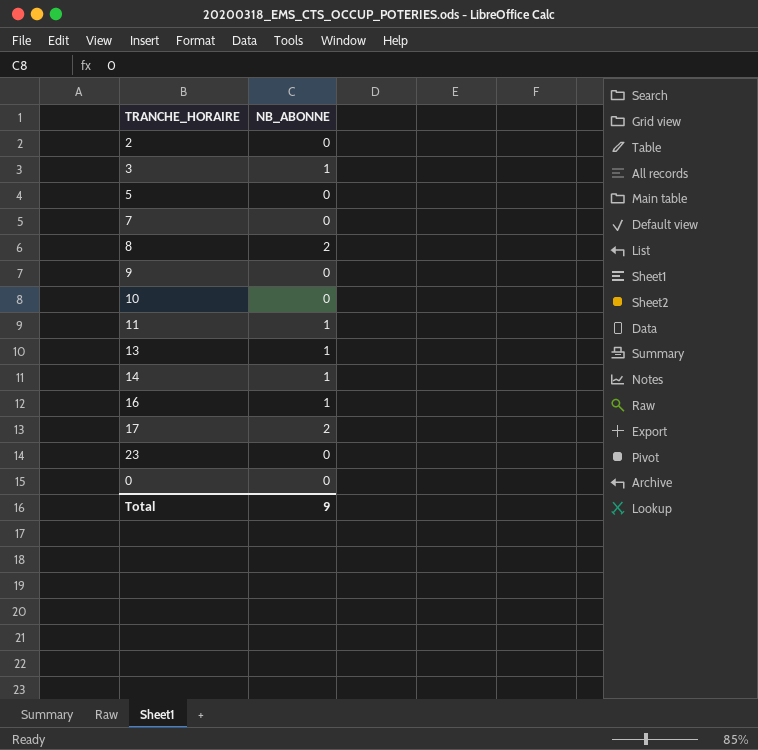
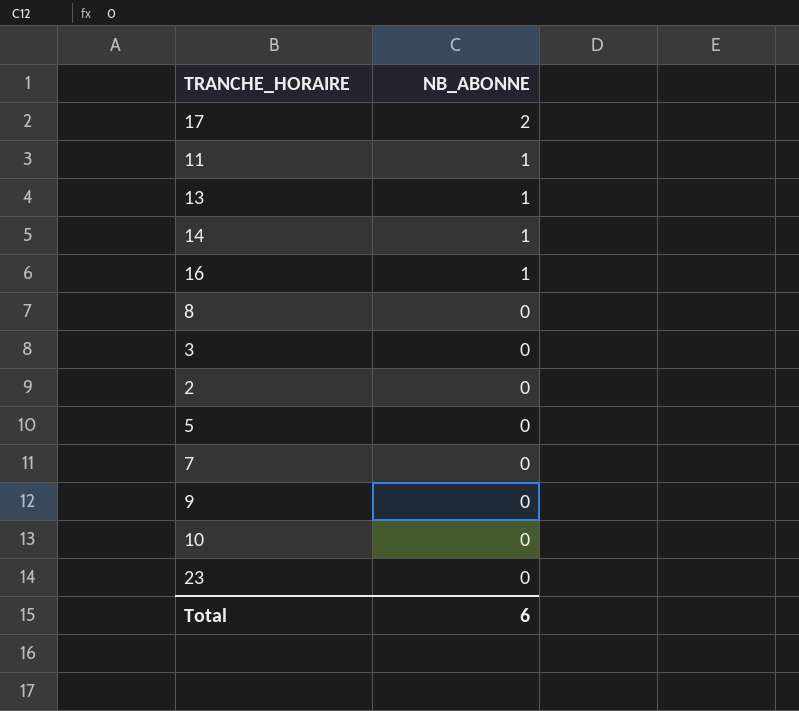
row order: none -> NB_ABONNE descending
row 0: 0 -> none
8 | NB_ABONNE: 2 -> 0
3 | NB_ABONNE: 1 -> 0
Total | NB_ABONNE: 9 -> 6

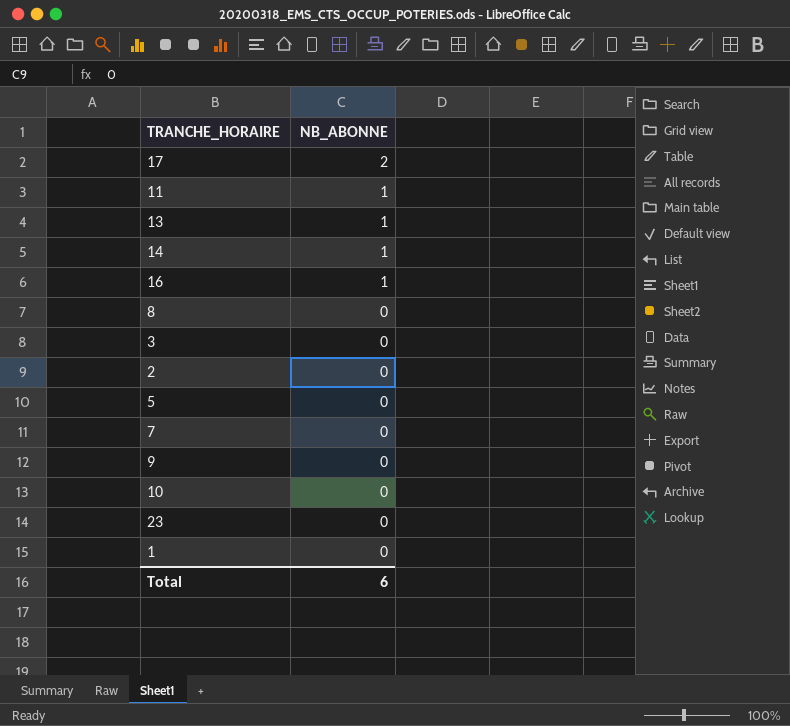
row 1: none -> 0

